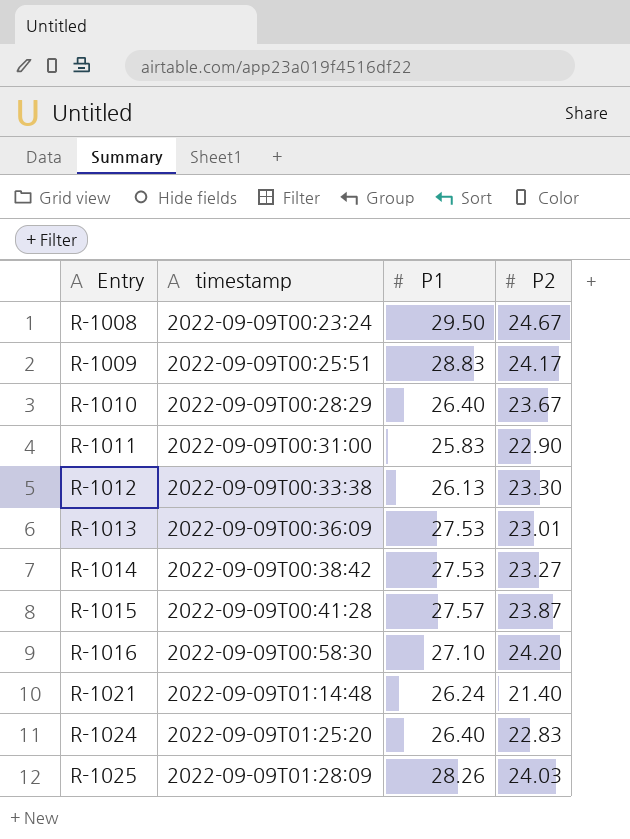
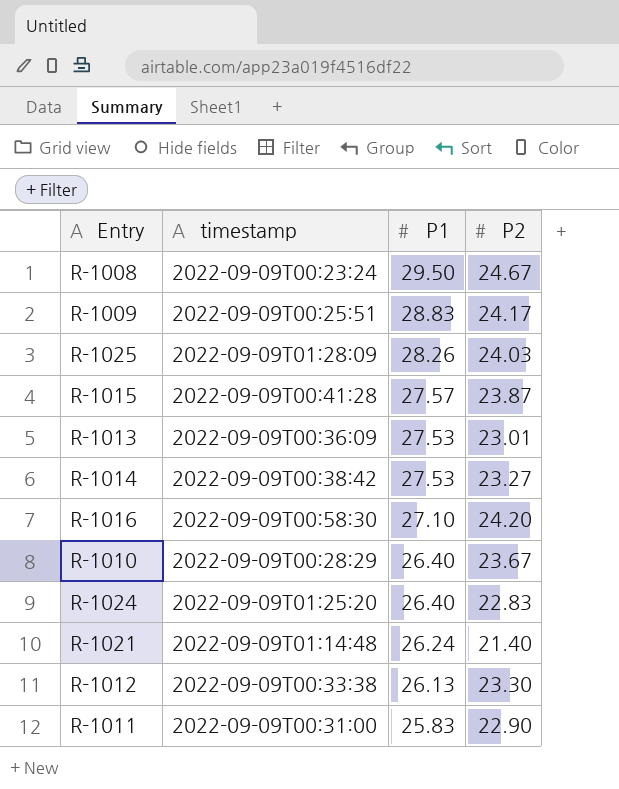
row order: Entry ascending -> P1 descending

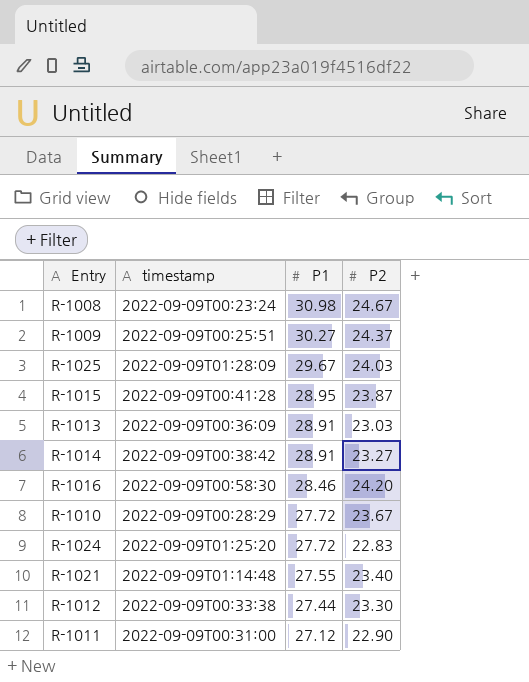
R-1008 | P1: 29.50 -> 30.98
R-1009 | P1: 28.83 -> 30.27
R-1009 | P2: 24.17 -> 24.37
R-1025 | P1: 28.26 -> 29.67
R-1015 | P1: 27.57 -> 28.95
R-1013 | P1: 27.53 -> 28.91
R-1013 | P2: 23.01 -> 23.03
R-1014 | P1: 27.53 -> 28.91
R-1016 | P1: 27.10 -> 28.46
R-1010 | P1: 26.40 -> 27.72
R-1024 | P1: 26.40 -> 27.72
R-1021 | P1: 26.24 -> 27.55
R-1021 | P2: 21.40 -> 23.40
R-1012 | P1: 26.13 -> 27.44
R-1011 | P1: 25.83 -> 27.12

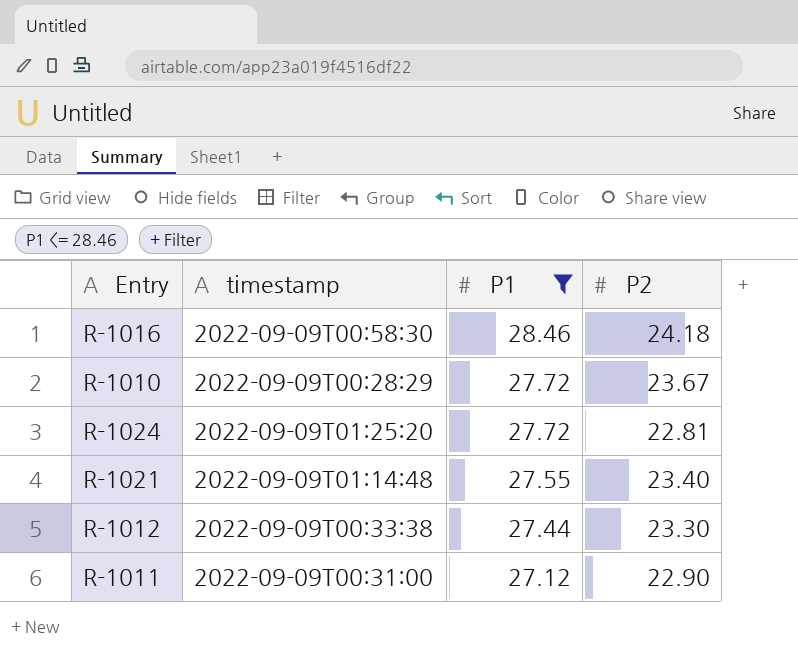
filter: none -> P1 <= 28.46
R-1016 | P2: 24.20 -> 24.18
R-1024 | P2: 22.83 -> 22.81

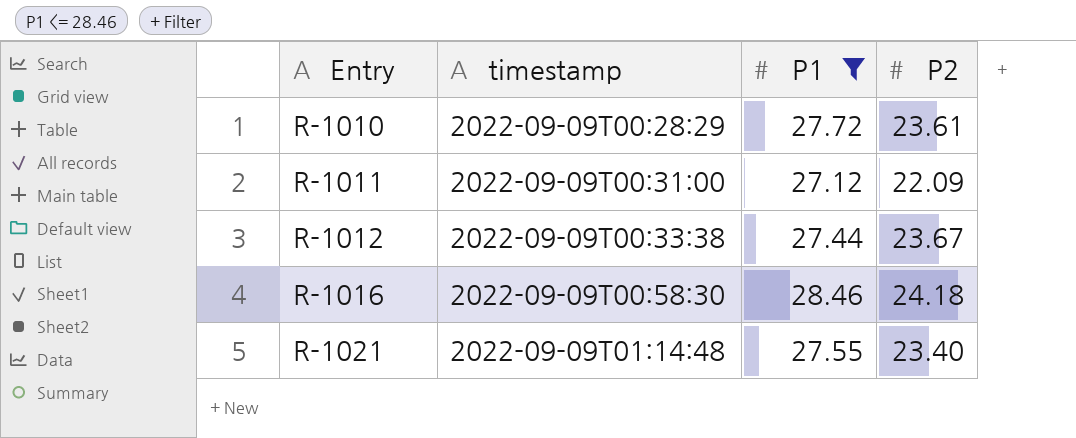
row order: P1 descending -> Entry ascending
row R-1024: 2022-09-09T01:25:20 | 27.72 | 22.81 -> none
R-1010 | P2: 23.67 -> 23.61
R-1011 | P2: 22.90 -> 22.09
R-1012 | P2: 23.30 -> 23.67

